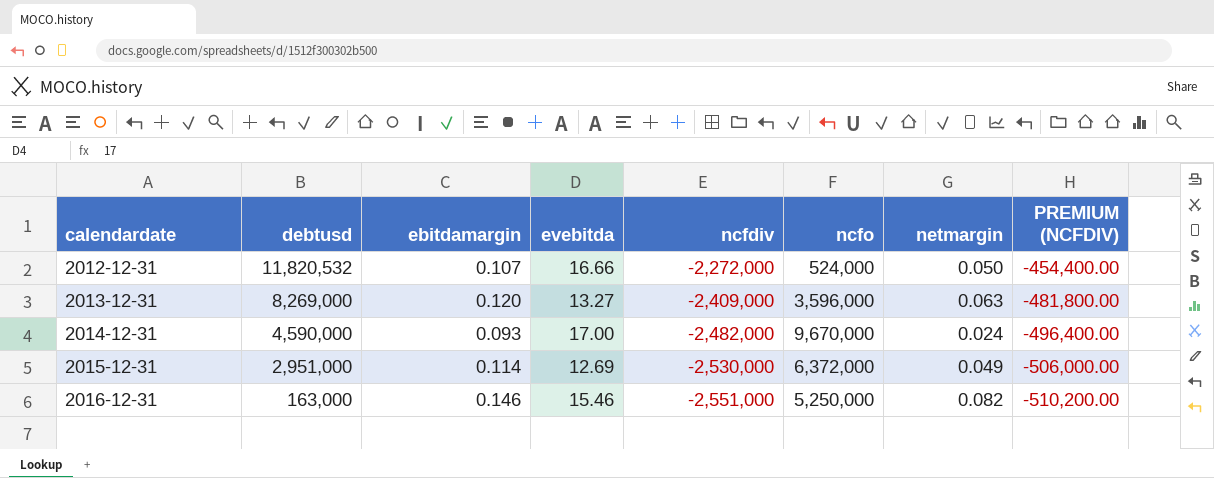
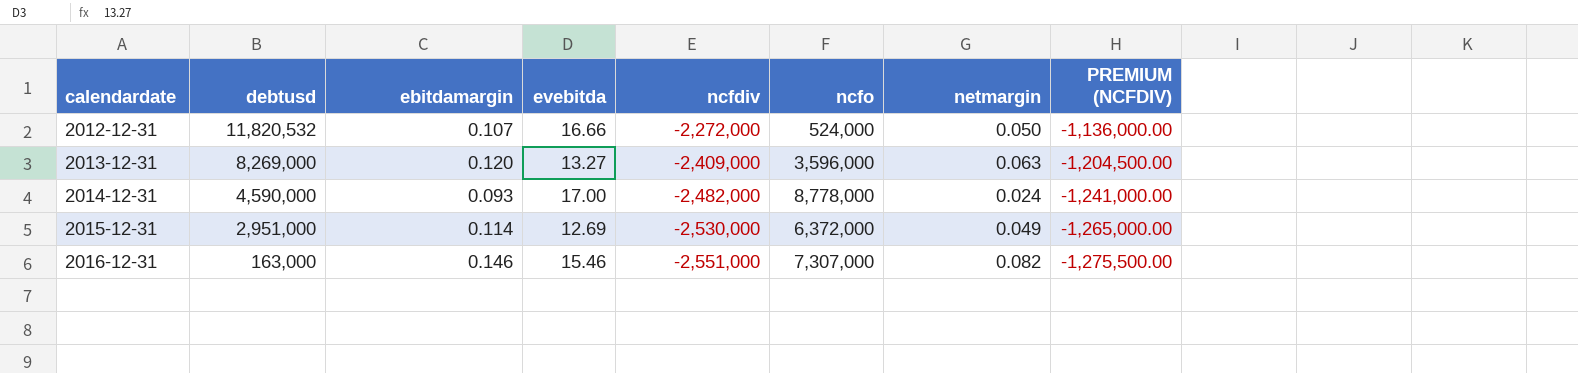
column PREMIUM (NCFDIV) | formula: [ncfdiv] * 0.2 -> [ncfdiv] * 0.5
2014-12-31 | ncfo: 9,670,000 -> 8,778,000
2016-12-31 | ncfo: 5,250,000 -> 7,307,000

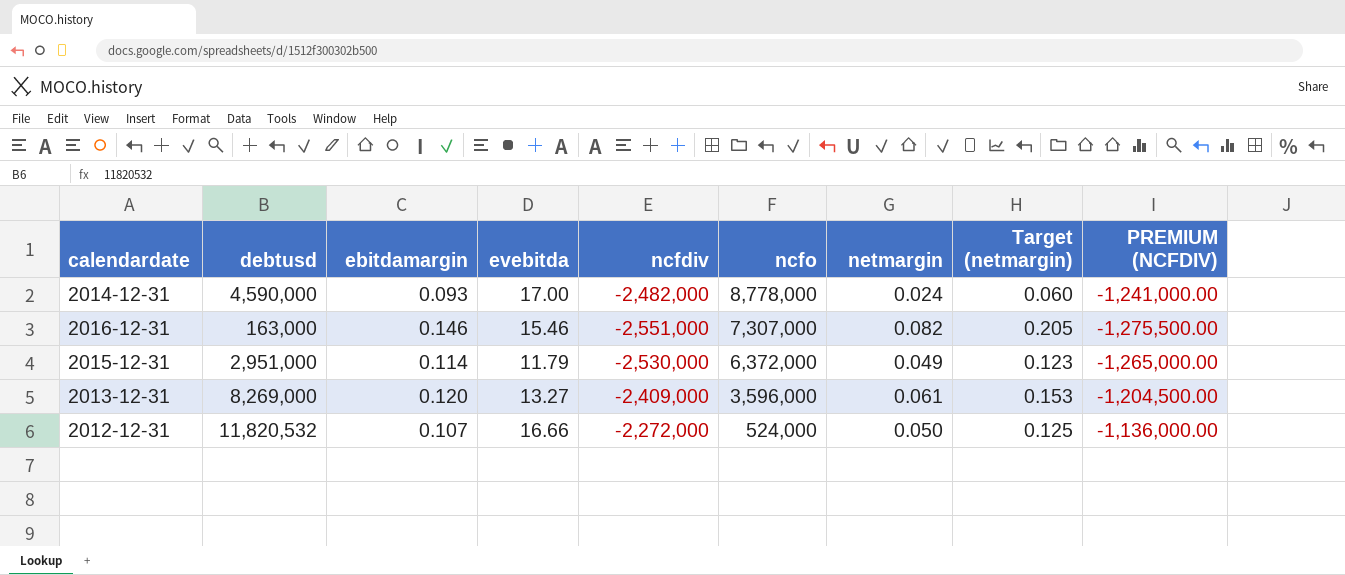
row order: calendardate ascending -> ncfo descending
column Target (netmargin) | formula: none -> [netmargin] * 2.5
2015-12-31 | evebitda: 12.69 -> 11.79
2013-12-31 | netmargin: 0.063 -> 0.061

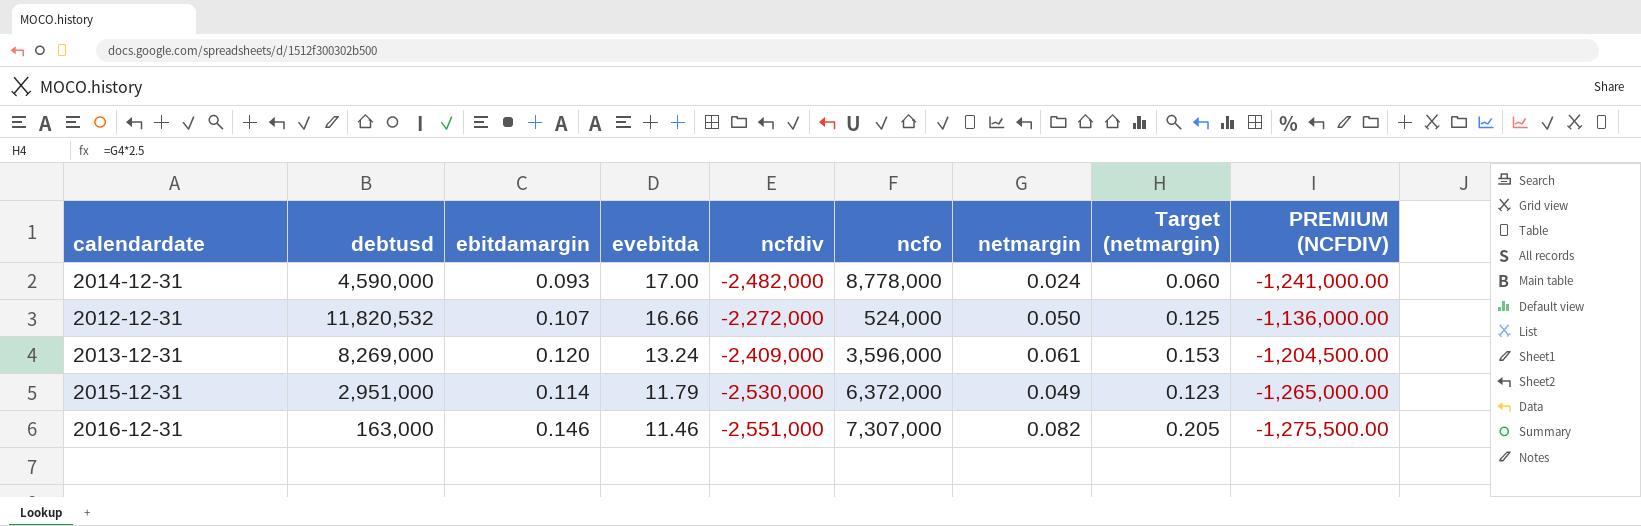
row order: ncfo descending -> evebitda descending
2013-12-31 | evebitda: 13.27 -> 13.24
2016-12-31 | evebitda: 15.46 -> 11.46

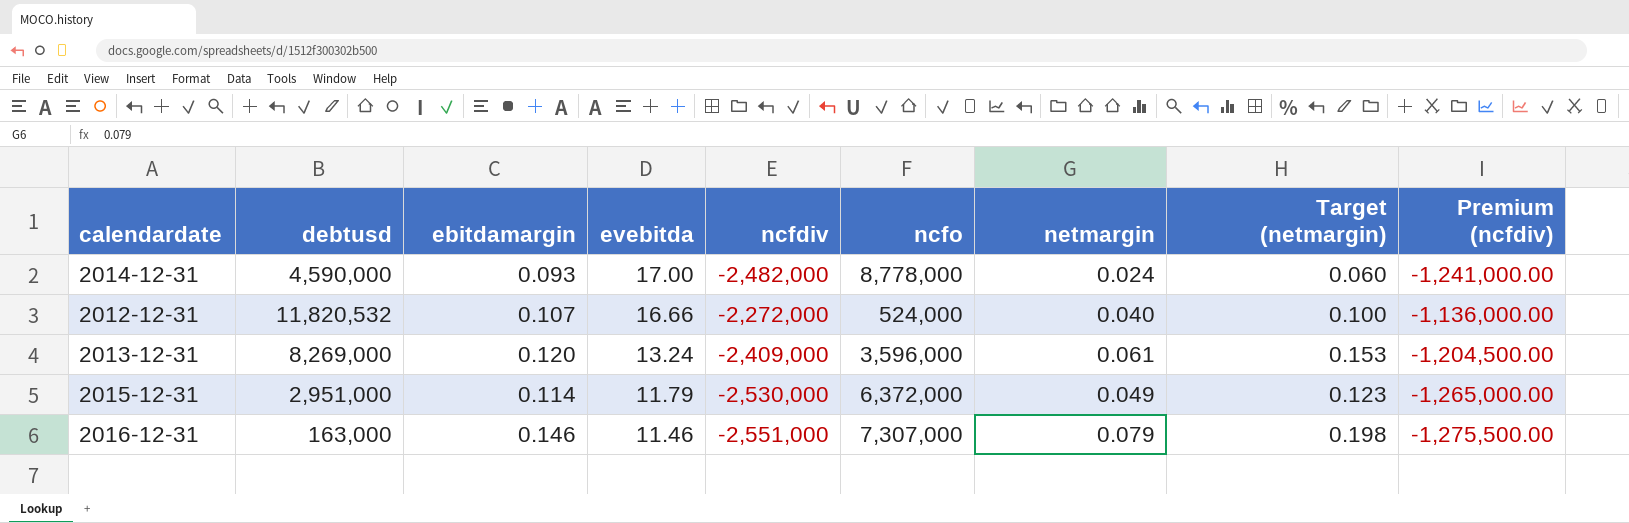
column name: PREMIUM (NCFDIV) -> Premium (ncfdiv)
2012-12-31 | netmargin: 0.050 -> 0.040
2012-12-31 | Target (netmargin): 0.125 -> 0.100
2016-12-31 | netmargin: 0.082 -> 0.079
2016-12-31 | Target (netmargin): 0.205 -> 0.198

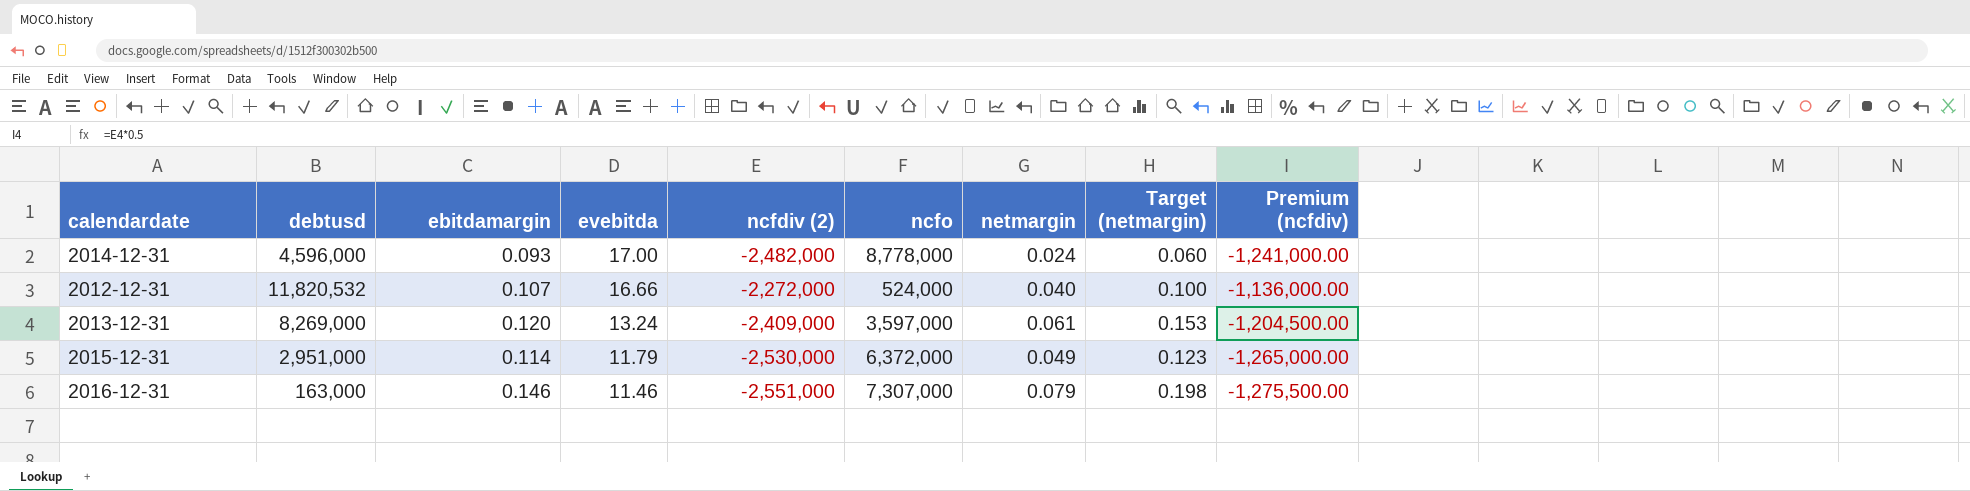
column name: ncfdiv -> ncfdiv (2)
2014-12-31 | debtusd: 4,590,000 -> 4,596,000
2013-12-31 | ncfo: 3,596,000 -> 3,597,000

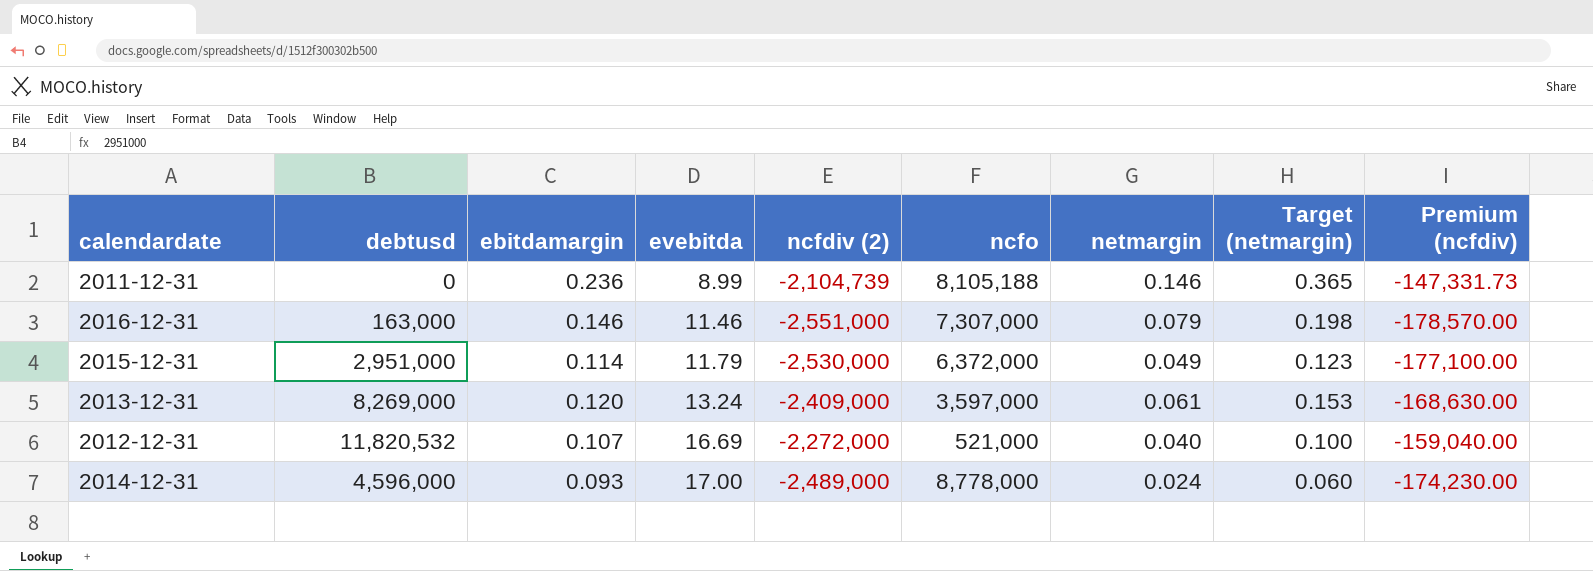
row order: evebitda descending -> evebitda ascending
column Premium (ncfdiv) | formula: [ncfdiv (2)] * 0.5 -> [ncfdiv (2)] * 0.07
row 2011-12-31: none -> 0 | 0.236 | 8.99 | -2,104,739 | 8,105,188 | 0.146 | 0.365 | -147,331.73
2012-12-31 | evebitda: 16.66 -> 16.69
2012-12-31 | ncfo: 524,000 -> 521,000
2014-12-31 | ncfdiv (2): -2,482,000 -> -2,489,000

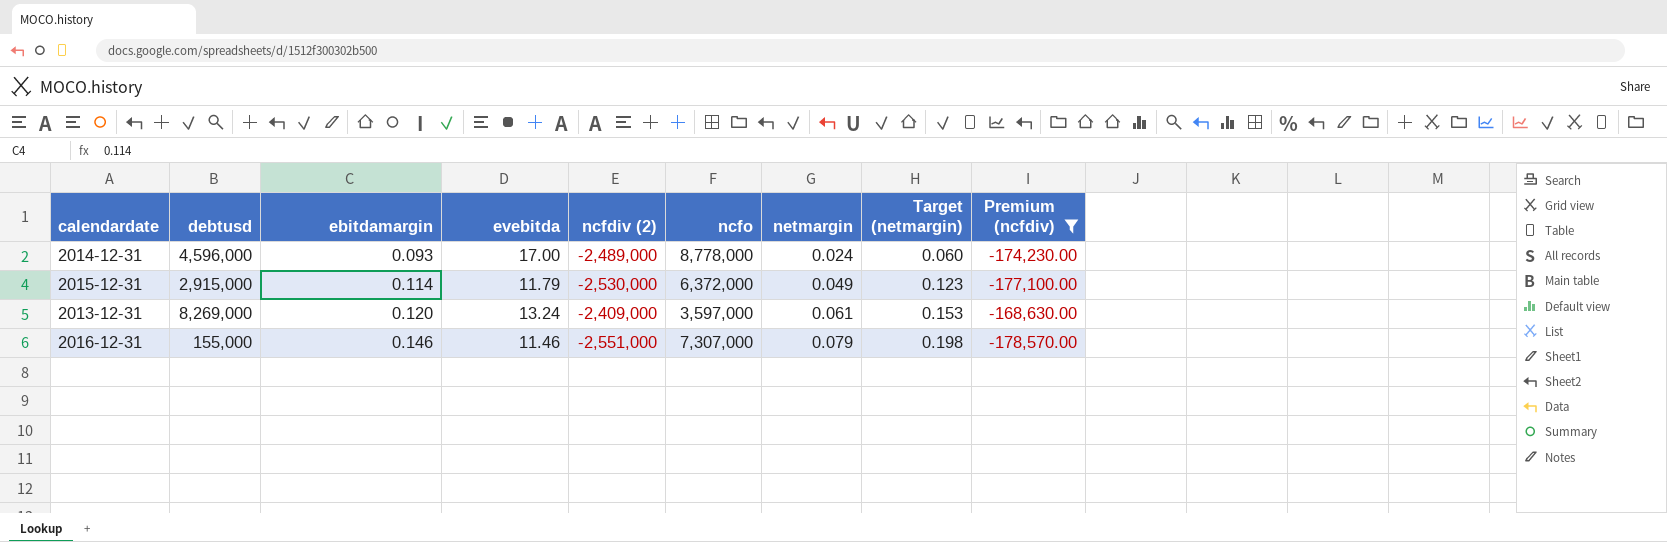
filter: none -> Premium (ncfdiv) <= -168,630.00
row order: evebitda ascending -> ebitdamargin ascending
2015-12-31 | debtusd: 2,951,000 -> 2,915,000
2016-12-31 | debtusd: 163,000 -> 155,000

